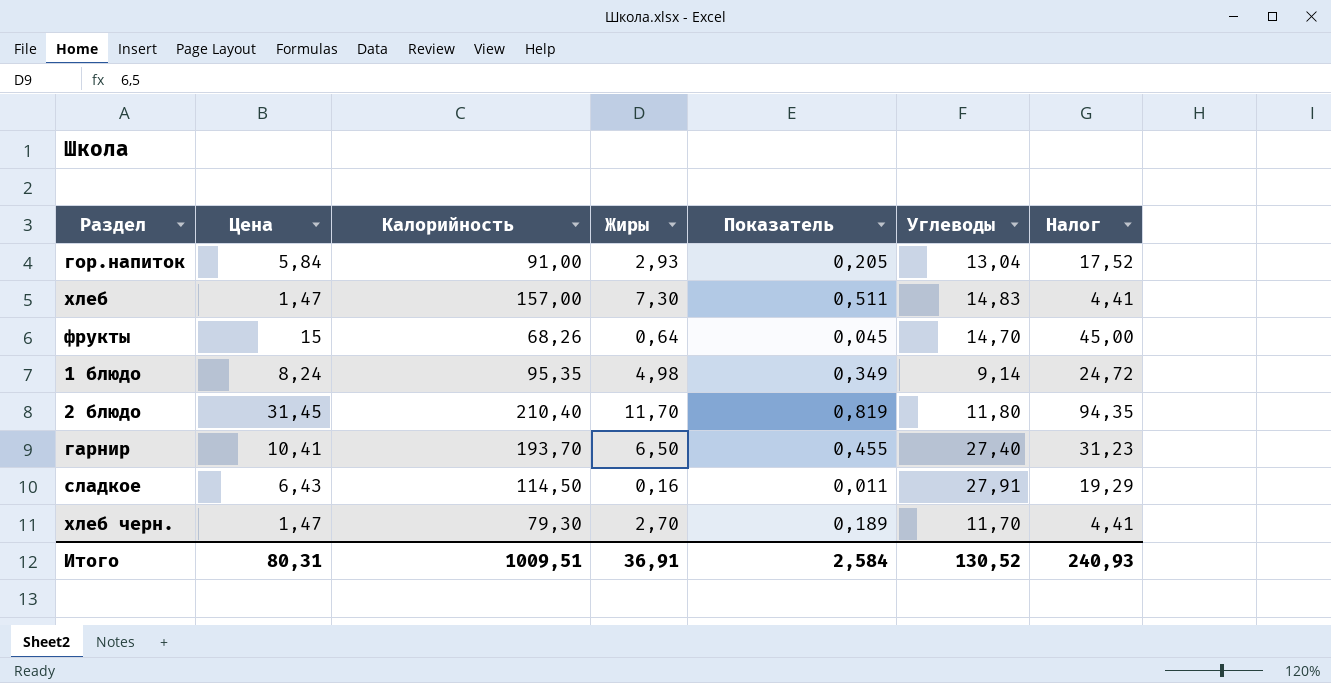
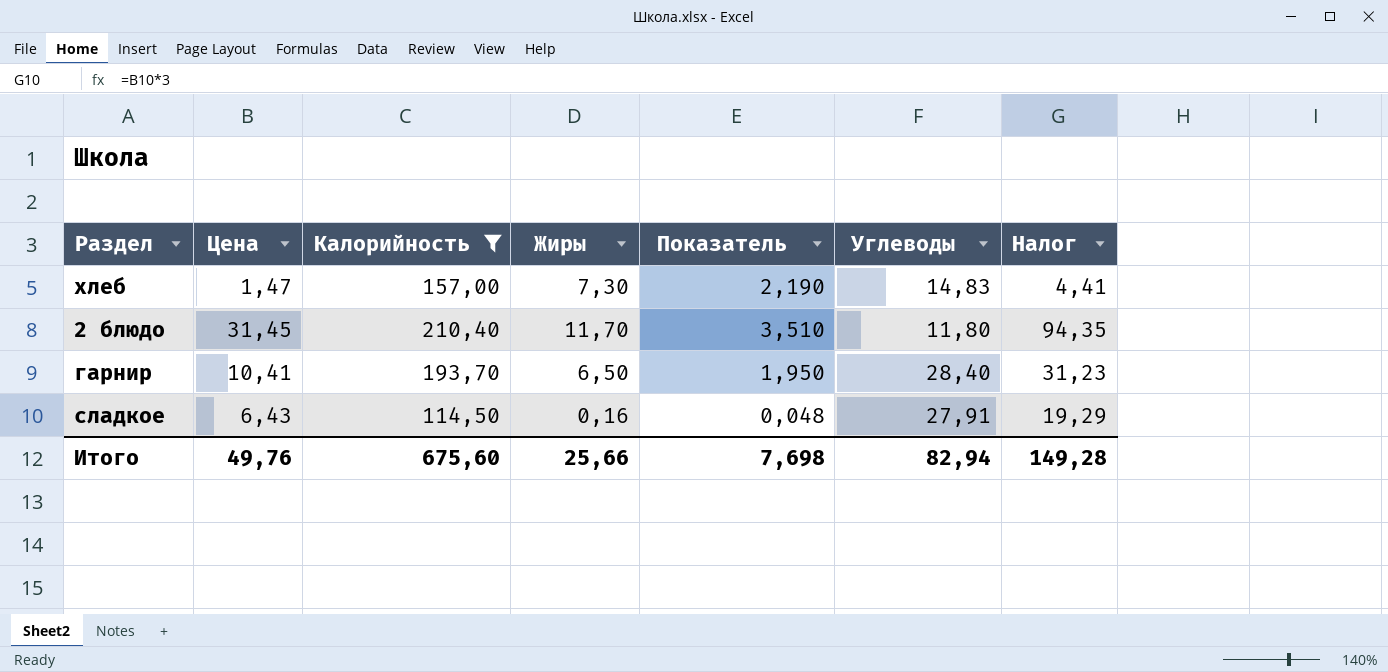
filter: none -> Калорийность >= 114,50
column Показатель | formula: [Жиры] * 0,07 -> [Жиры] * 0,3
гарнир | Углеводы: 27,40 -> 28,40
Итого | Цена: 80,31 -> 49,76
Итого | Калорийность: 1009,51 -> 675,60
Итого | Жиры: 36,91 -> 25,66
Итого | Показатель: 2,584 -> 7,698
Итого | Углеводы: 130,52 -> 82,94
Итого | Налог: 240,93 -> 149,28

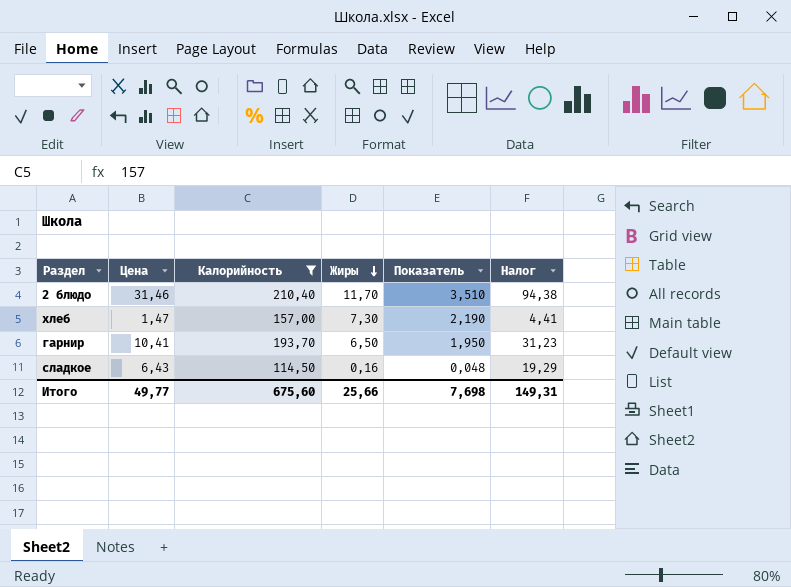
row order: none -> Жиры descending
column Углеводы | position: 6 -> none
2 блюдо | Цена: 31,45 -> 31,46
2 блюдо | Налог: 94,35 -> 94,38
Итого | Цена: 49,76 -> 49,77
Итого | Налог: 149,28 -> 149,31

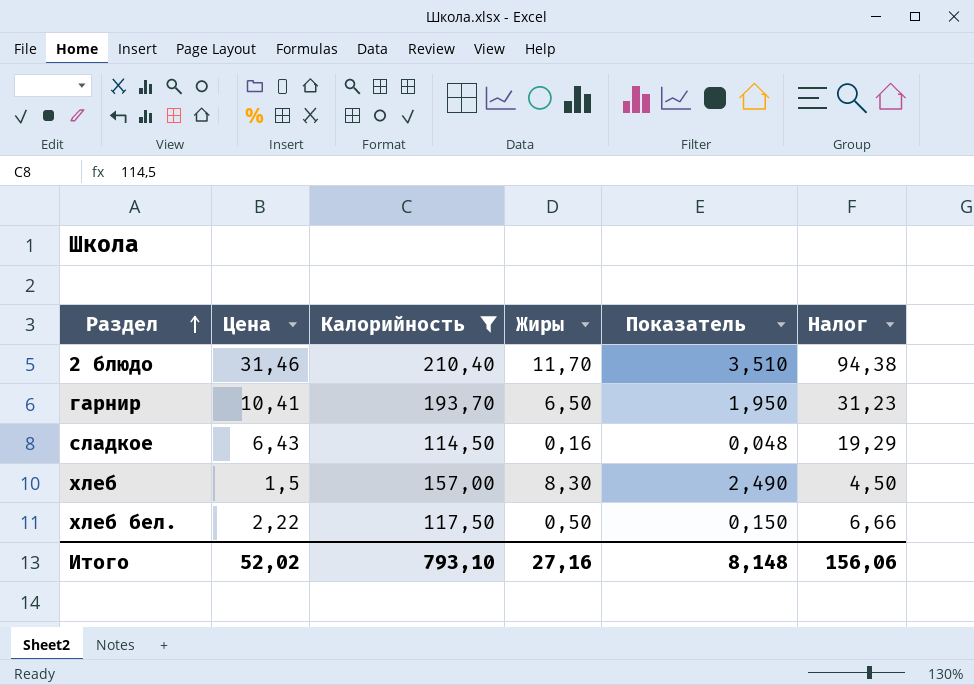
row order: Жиры descending -> Раздел ascending
хлеб | Цена: 1,47 -> 1,5
хлеб | Жиры: 7,30 -> 8,30
хлеб | Показатель: 2,190 -> 2,490
хлеб | Налог: 4,41 -> 4,50
row хлеб бел.: none -> 2,22 | 117,50 | 0,50 | 0,150 | 6,66
Итого | Цена: 49,77 -> 52,02
Итого | Калорийность: 675,60 -> 793,10
Итого | Жиры: 25,66 -> 27,16
Итого | Показатель: 7,698 -> 8,148
Итого | Налог: 149,31 -> 156,06

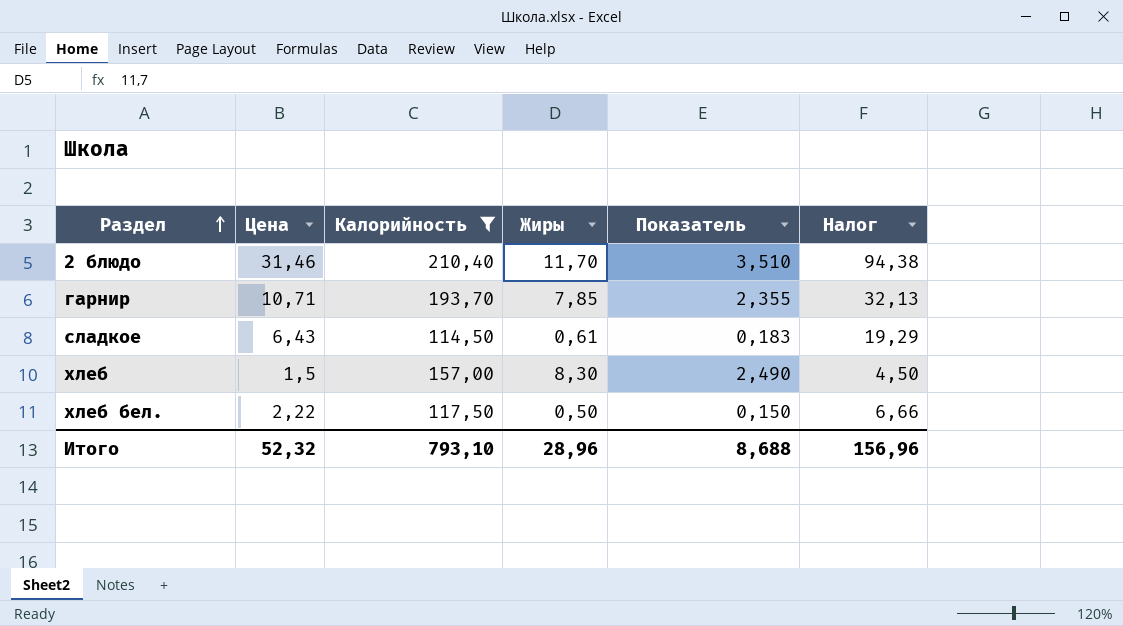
гарнир | Цена: 10,41 -> 10,71
гарнир | Жиры: 6,50 -> 7,85
гарнир | Показатель: 1,950 -> 2,355
гарнир | Налог: 31,23 -> 32,13
сладкое | Жиры: 0,16 -> 0,61
сладкое | Показатель: 0,048 -> 0,183
Итого | Цена: 52,02 -> 52,32
Итого | Жиры: 27,16 -> 28,96
Итого | Показатель: 8,148 -> 8,688
Итого | Налог: 156,06 -> 156,96

